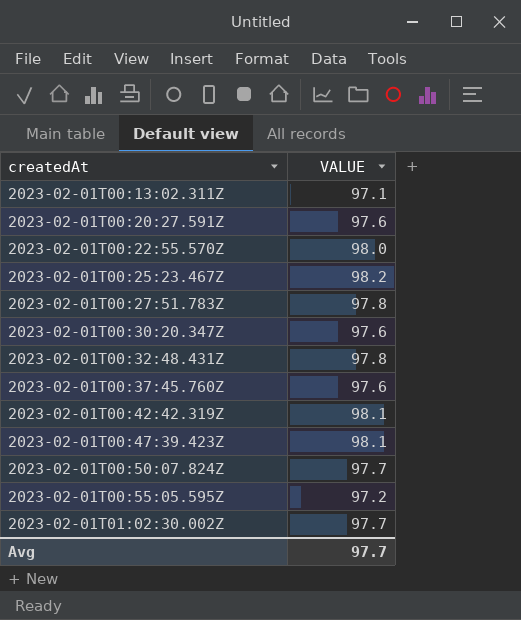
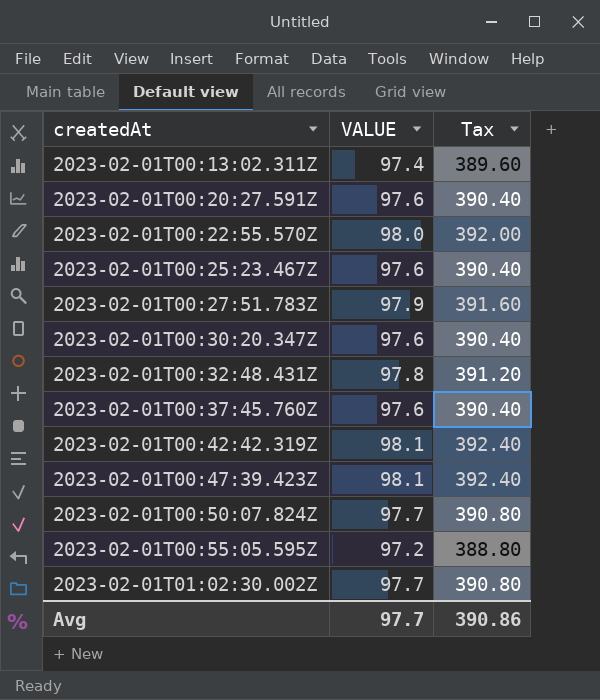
column Tax | formula: none -> [VALUE] * 4
2023-02-01T00:13:02.311Z | VALUE: 97.1 -> 97.4
2023-02-01T00:25:23.467Z | VALUE: 98.2 -> 97.6
2023-02-01T00:27:51.783Z | VALUE: 97.8 -> 97.9

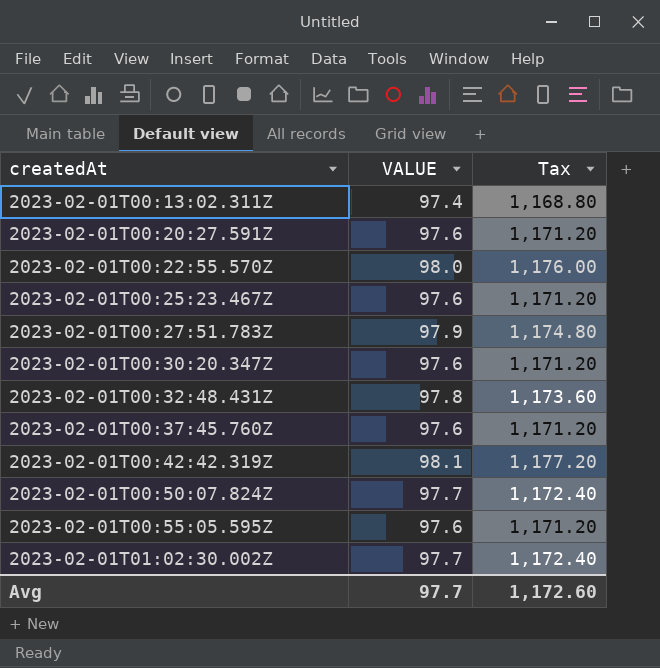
column Tax | formula: [VALUE] * 4 -> [VALUE] * 12
row 2023-02-01T00:47:39.423Z: 98.1 | 392.40 -> none
2023-02-01T00:55:05.595Z | VALUE: 97.2 -> 97.6
Avg | Tax: 390.86 -> 1,172.60

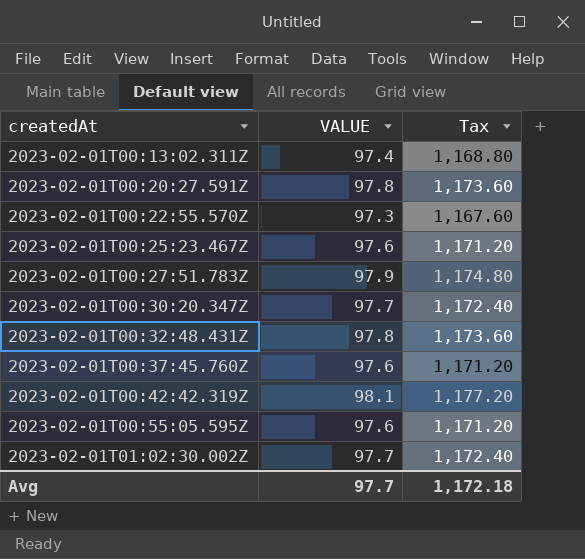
row 2023-02-01T00:50:07.824Z: 97.7 | 1,172.40 -> none
2023-02-01T00:20:27.591Z | VALUE: 97.6 -> 97.8
2023-02-01T00:20:27.591Z | Tax: 1,171.20 -> 1,173.60
2023-02-01T00:22:55.570Z | VALUE: 98.0 -> 97.3
2023-02-01T00:22:55.570Z | Tax: 1,176.00 -> 1,167.60
2023-02-01T00:30:20.347Z | VALUE: 97.6 -> 97.7
2023-02-01T00:30:20.347Z | Tax: 1,171.20 -> 1,172.40
Avg | Tax: 1,172.60 -> 1,172.18

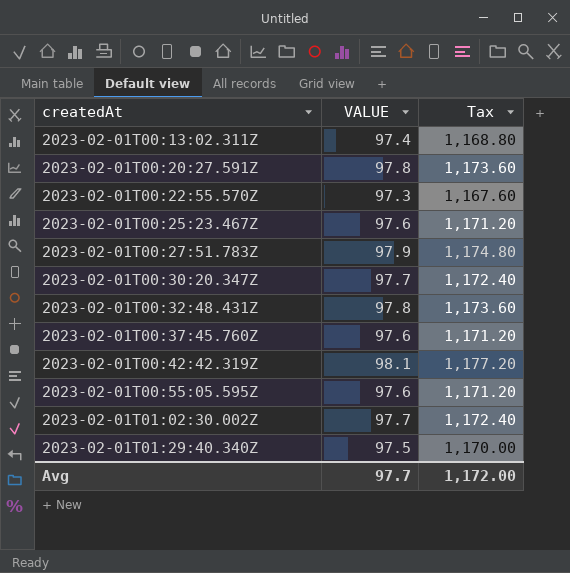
row 2023-02-01T01:29:40.340Z: none -> 97.5 | 1,170.00
Avg | Tax: 1,172.18 -> 1,172.00

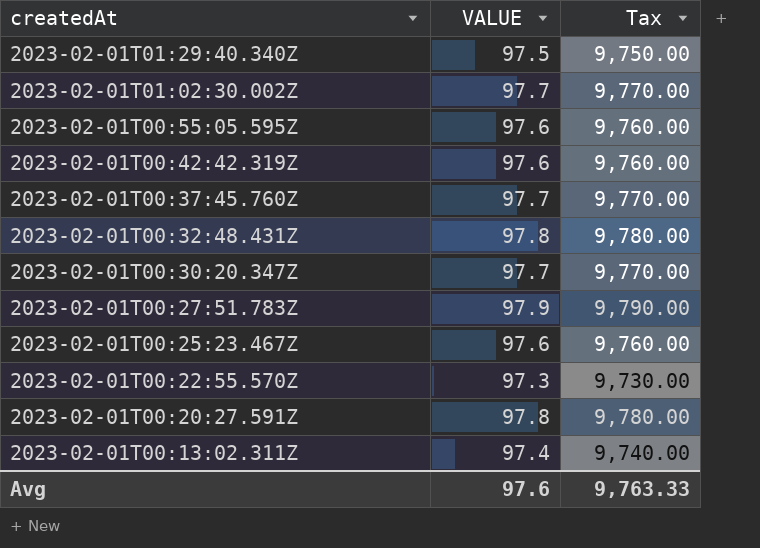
row order: createdAt ascending -> createdAt descending
column Tax | formula: [VALUE] * 12 -> [VALUE] * 100
2023-02-01T00:42:42.319Z | VALUE: 98.1 -> 97.6
2023-02-01T00:37:45.760Z | VALUE: 97.6 -> 97.7
Avg | VALUE: 97.7 -> 97.6
Avg | Tax: 1,172.00 -> 9,763.33

